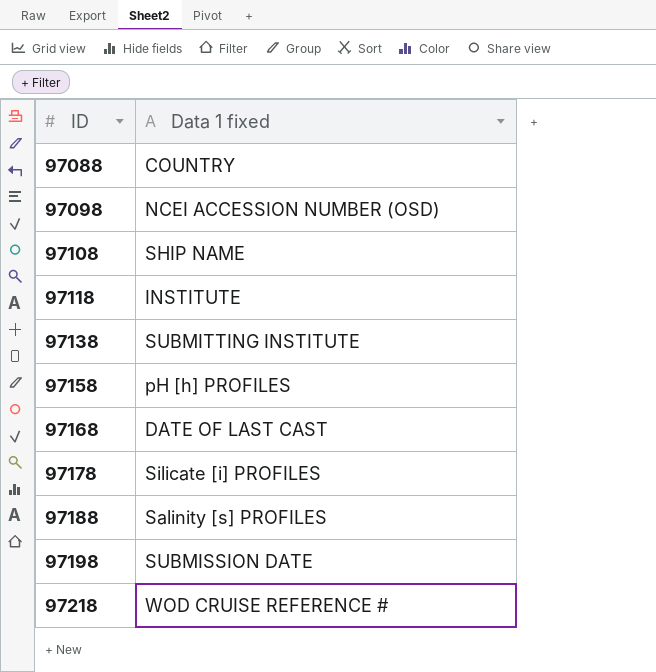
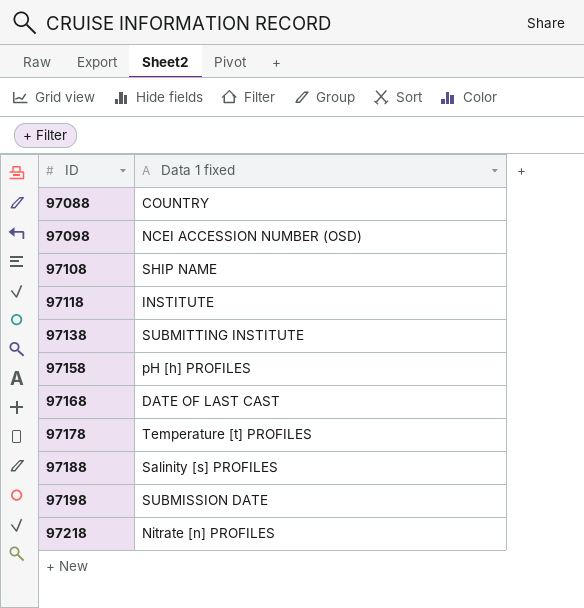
97178 | Data 1 fixed: Silicate [i] PROFILES -> Temperature [t] PROFILES
97218 | Data 1 fixed: WOD CRUISE REFERENCE # -> Nitrate [n] PROFILES

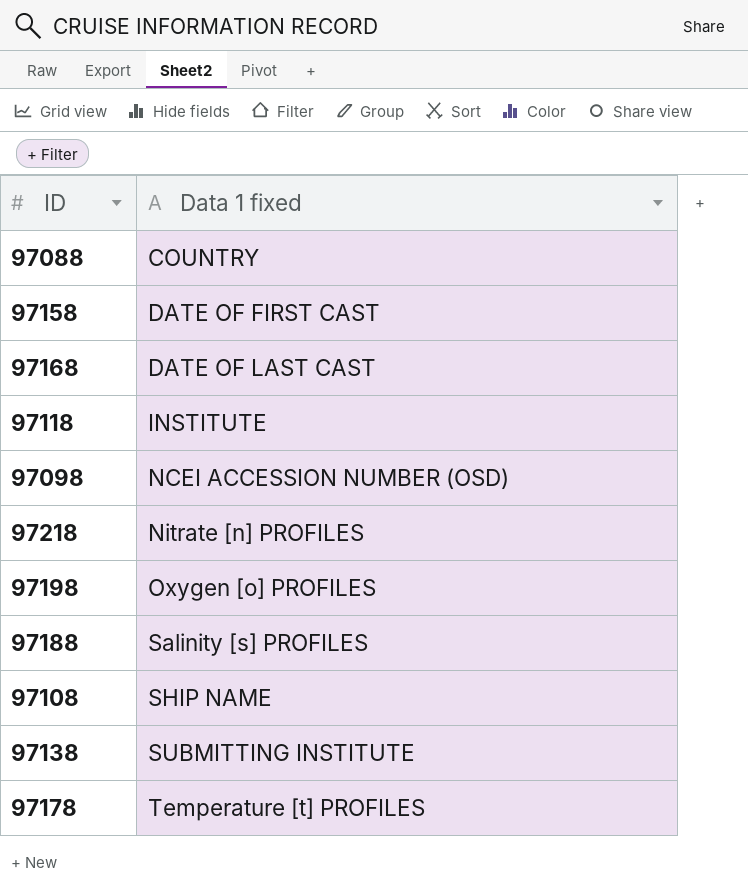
row order: ID ascending -> Data 1 fixed ascending
97158 | Data 1 fixed: pH [h] PROFILES -> DATE OF FIRST CAST
97198 | Data 1 fixed: SUBMISSION DATE -> Oxygen [o] PROFILES

